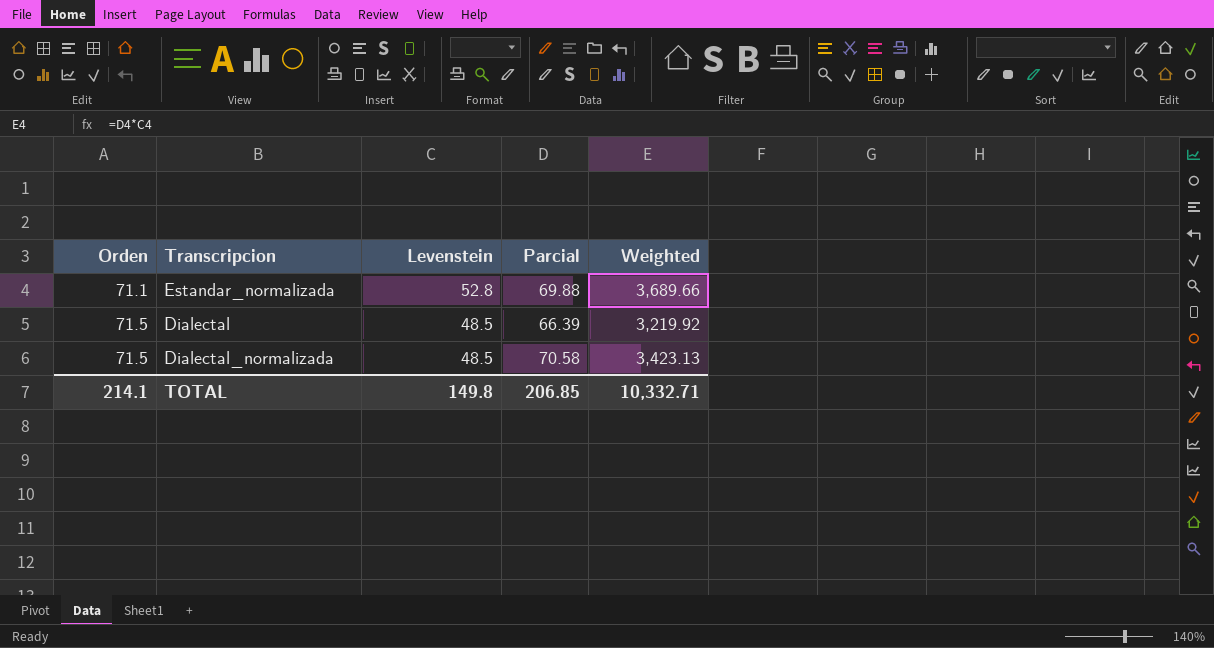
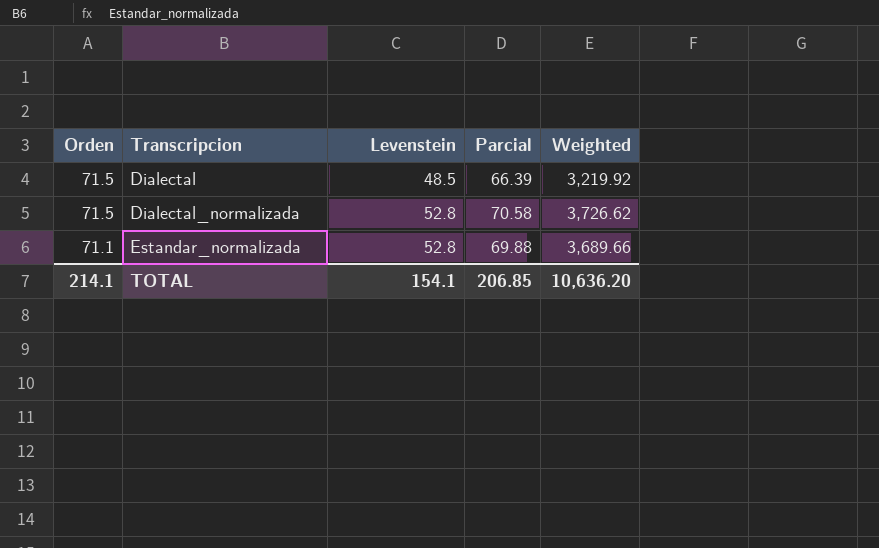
row order: Orden ascending -> Orden descending
Dialectal_normalizada | Levenstein: 48.5 -> 52.8
Dialectal_normalizada | Weighted: 3,423.13 -> 3,726.62
TOTAL | Levenstein: 149.8 -> 154.1
TOTAL | Weighted: 10,332.71 -> 10,636.20

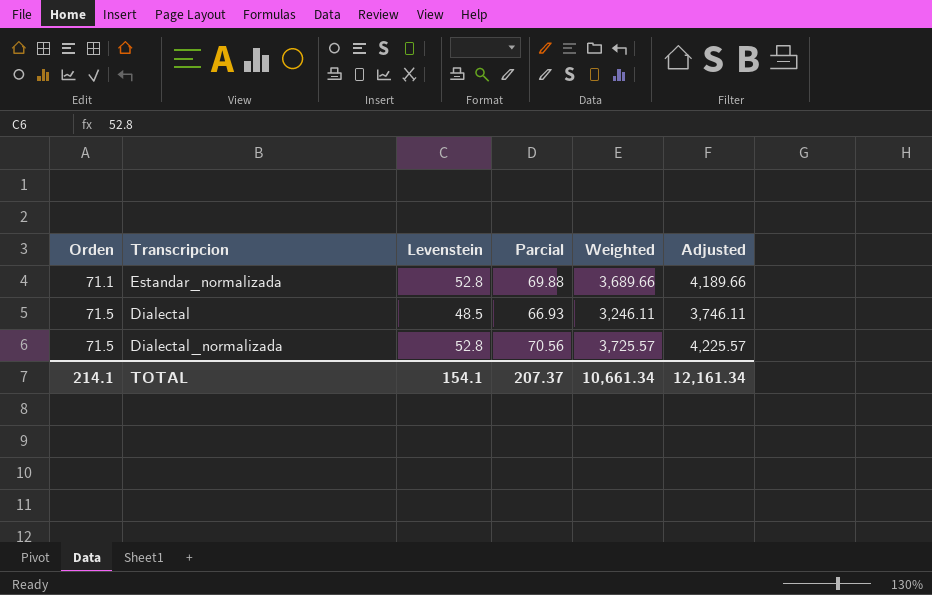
row order: Orden descending -> Orden ascending
column Adjusted | formula: none -> [Weighted] + 500
Dialectal | Parcial: 66.39 -> 66.93
Dialectal | Weighted: 3,219.92 -> 3,246.11
Dialectal_normalizada | Parcial: 70.58 -> 70.56
Dialectal_normalizada | Weighted: 3,726.62 -> 3,725.57
TOTAL | Parcial: 206.85 -> 207.37
TOTAL | Weighted: 10,636.20 -> 10,661.34

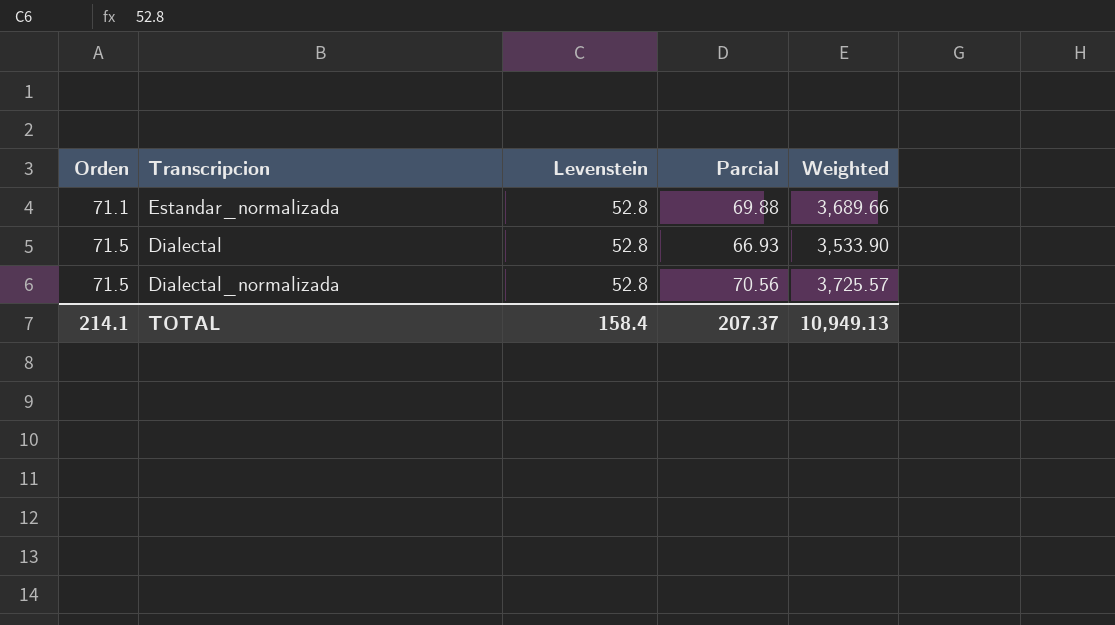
column Adjusted | formula: [Weighted] + 500 -> none
Dialectal | Levenstein: 48.5 -> 52.8
Dialectal | Weighted: 3,246.11 -> 3,533.90
TOTAL | Levenstein: 154.1 -> 158.4
TOTAL | Weighted: 10,661.34 -> 10,949.13

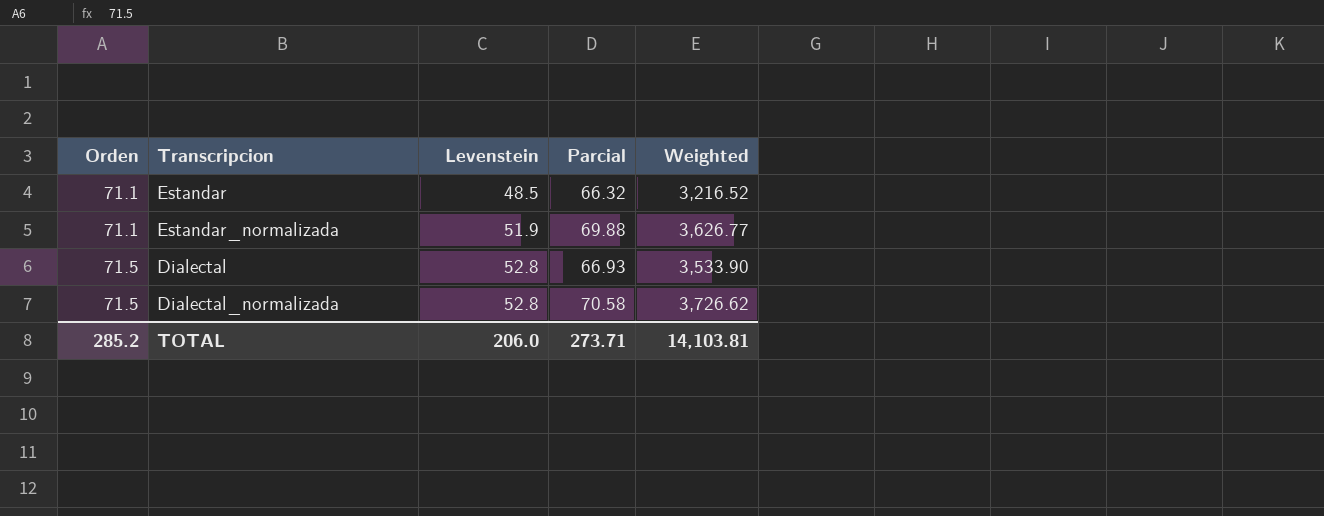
row Estandar: none -> 71.1 | 48.5 | 66.32 | 3,216.52
Estandar_normalizada | Levenstein: 52.8 -> 51.9
Estandar_normalizada | Weighted: 3,689.66 -> 3,626.77
Dialectal_normalizada | Parcial: 70.56 -> 70.58
Dialectal_normalizada | Weighted: 3,725.57 -> 3,726.62
TOTAL | Orden: 214.1 -> 285.2
TOTAL | Levenstein: 158.4 -> 206.0
TOTAL | Parcial: 207.37 -> 273.71
TOTAL | Weighted: 10,949.13 -> 14,103.81

